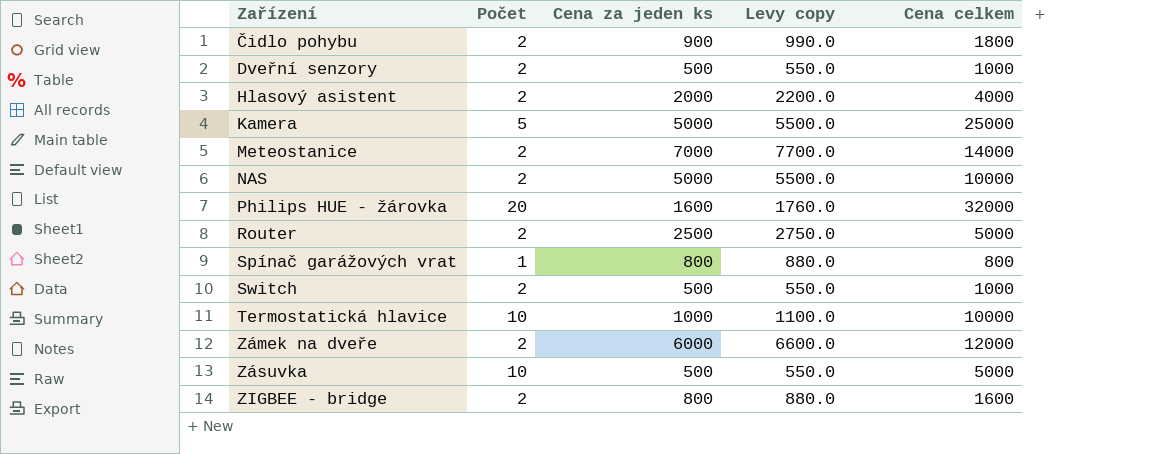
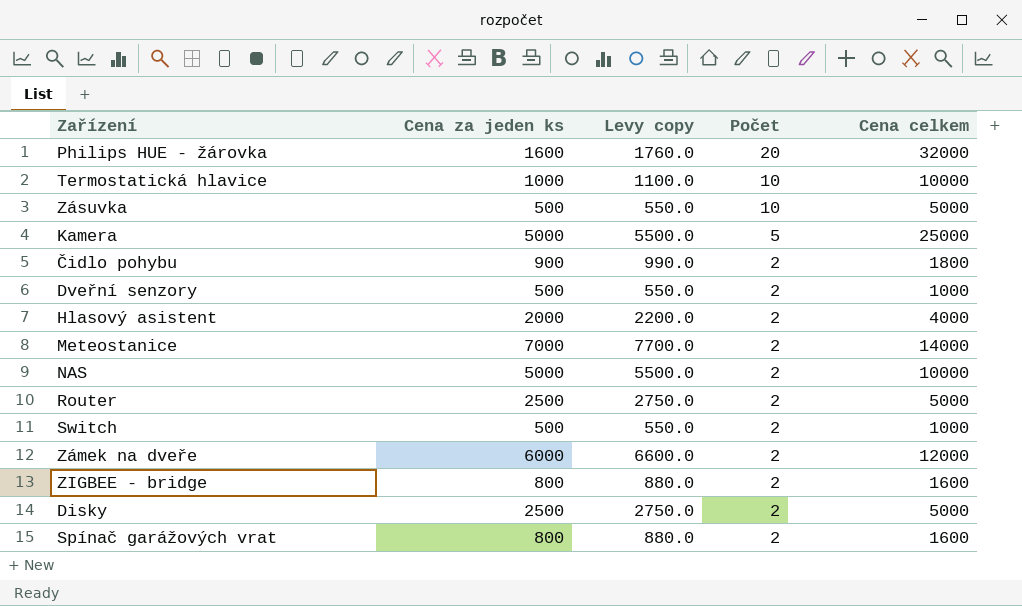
row order: Zařízení ascending -> Počet descending
column Počet | position: 2 -> 4
row Disky: none -> 2500 | 2750.0 | 2 | 5000
Spínač garážových vrat | Počet: 1 -> 2
Spínač garážových vrat | Cena celkem: 800 -> 1600

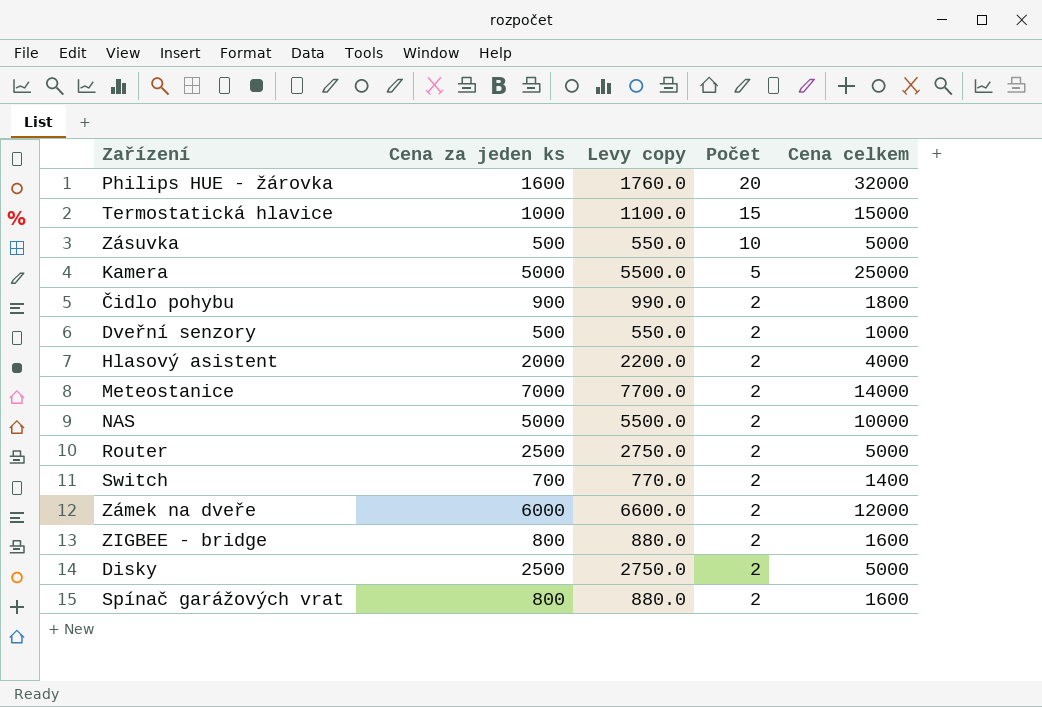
Termostatická hlavice | Počet: 10 -> 15
Termostatická hlavice | Cena celkem: 10000 -> 15000
Switch | Cena za jeden ks: 500 -> 700
Switch | Levy copy: 550.0 -> 770.0
Switch | Cena celkem: 1000 -> 1400

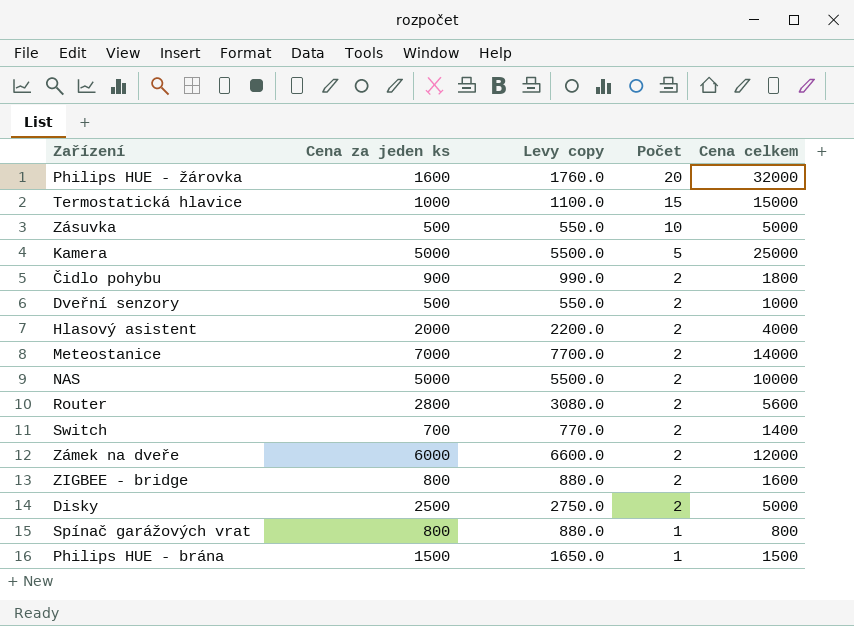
Router | Cena za jeden ks: 2500 -> 2800
Router | Levy copy: 2750.0 -> 3080.0
Router | Cena celkem: 5000 -> 5600
Spínač garážových vrat | Počet: 2 -> 1
Spínač garážových vrat | Cena celkem: 1600 -> 800
row Philips HUE - brána: none -> 1500 | 1650.0 | 1 | 1500

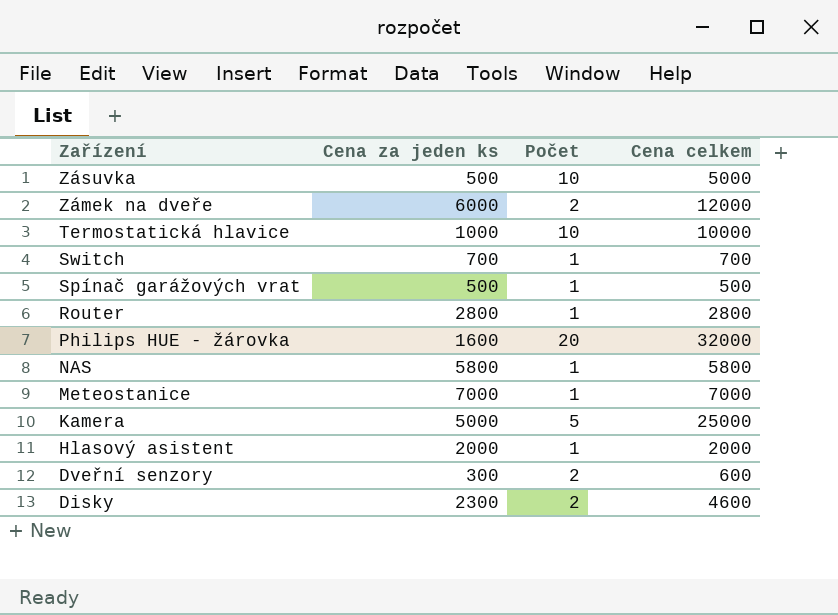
row order: Počet descending -> Zařízení descending
column Levy copy | formula: [Cena za jeden ks] * 1.1 -> none
row Čidlo pohybu: 900 | 990.0 | 2 | 1800 -> none
row ZIGBEE - bridge: 800 | 880.0 | 2 | 1600 -> none
row Philips HUE - brána: 1500 | 1650.0 | 1 | 1500 -> none
Termostatická hlavice | Počet: 15 -> 10
Termostatická hlavice | Cena celkem: 15000 -> 10000
Switch | Počet: 2 -> 1
Switch | Cena celkem: 1400 -> 700
Spínač garážových vrat | Cena za jeden ks: 800 -> 500
Spínač garážových vrat | Cena celkem: 800 -> 500
Router | Počet: 2 -> 1
Router | Cena celkem: 5600 -> 2800
NAS | Cena za jeden ks: 5000 -> 5800
NAS | Počet: 2 -> 1
NAS | Cena celkem: 10000 -> 5800
Meteostanice | Počet: 2 -> 1
Meteostanice | Cena celkem: 14000 -> 7000
Hlasový asistent | Počet: 2 -> 1
Hlasový asistent | Cena celkem: 4000 -> 2000
Dveřní senzory | Cena za jeden ks: 500 -> 300
Dveřní senzory | Cena celkem: 1000 -> 600
Disky | Cena za jeden ks: 2500 -> 2300
Disky | Cena celkem: 5000 -> 4600

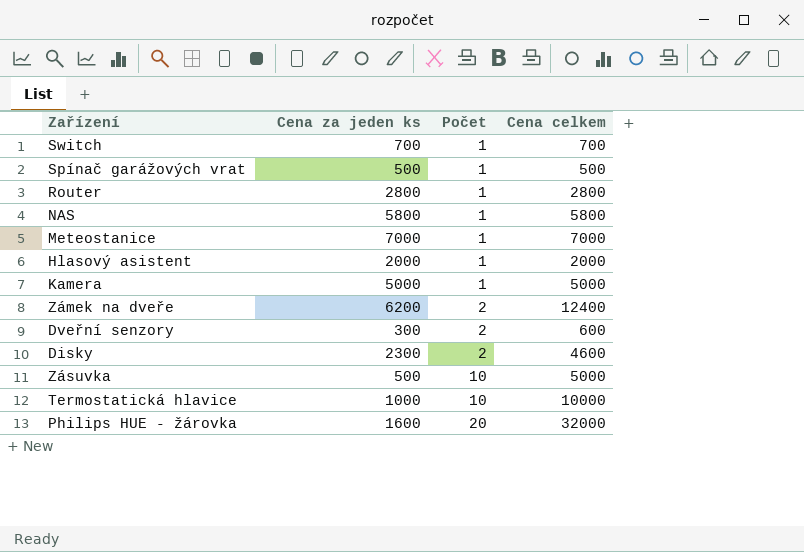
row order: Zařízení descending -> Počet ascending
Kamera | Počet: 5 -> 1
Kamera | Cena celkem: 25000 -> 5000
Zámek na dveře | Cena za jeden ks: 6000 -> 6200
Zámek na dveře | Cena celkem: 12000 -> 12400

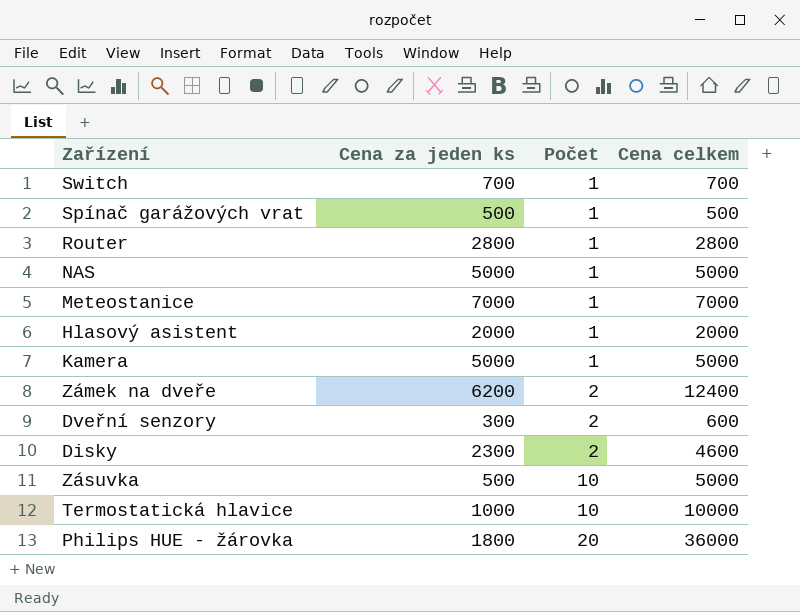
NAS | Cena za jeden ks: 5800 -> 5000
NAS | Cena celkem: 5800 -> 5000
Philips HUE - žárovka | Cena za jeden ks: 1600 -> 1800
Philips HUE - žárovka | Cena celkem: 32000 -> 36000

